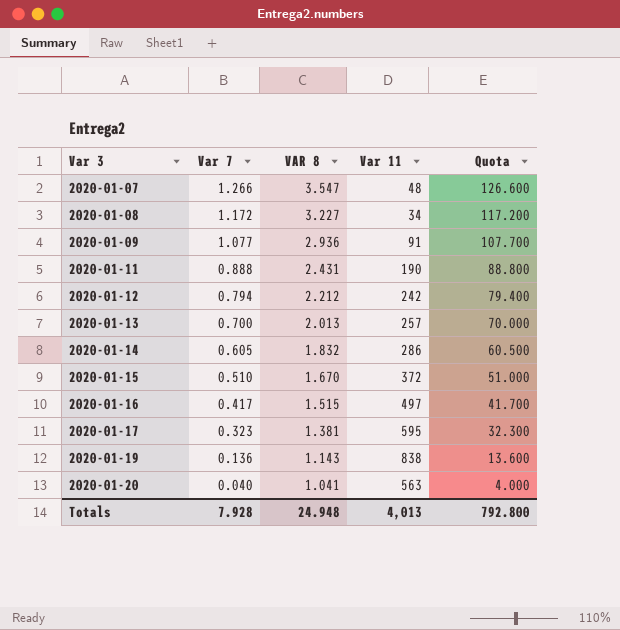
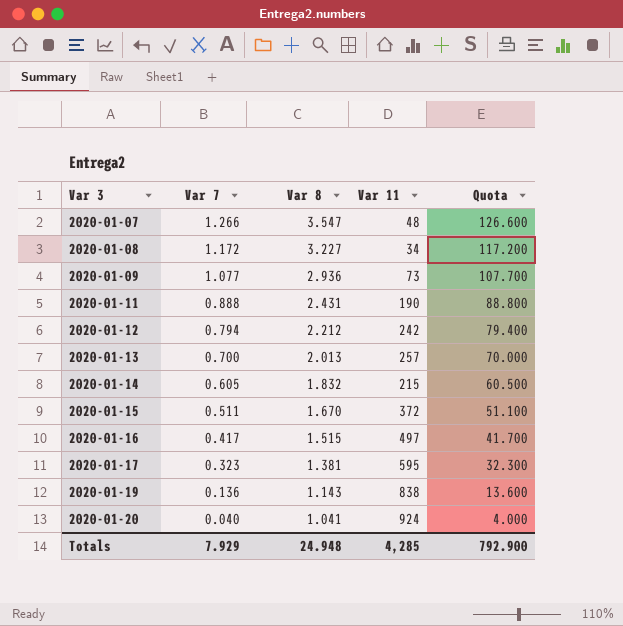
column name: VAR 8 -> Var 8
2020-01-09 | Var 11: 91 -> 73
2020-01-14 | Var 11: 286 -> 215
2020-01-15 | Var 7: 0.510 -> 0.511
2020-01-15 | Quota: 51.000 -> 51.100
2020-01-20 | Var 11: 563 -> 924
Totals | Var 7: 7.928 -> 7.929
Totals | Var 11: 4,013 -> 4,285
Totals | Quota: 792.800 -> 792.900

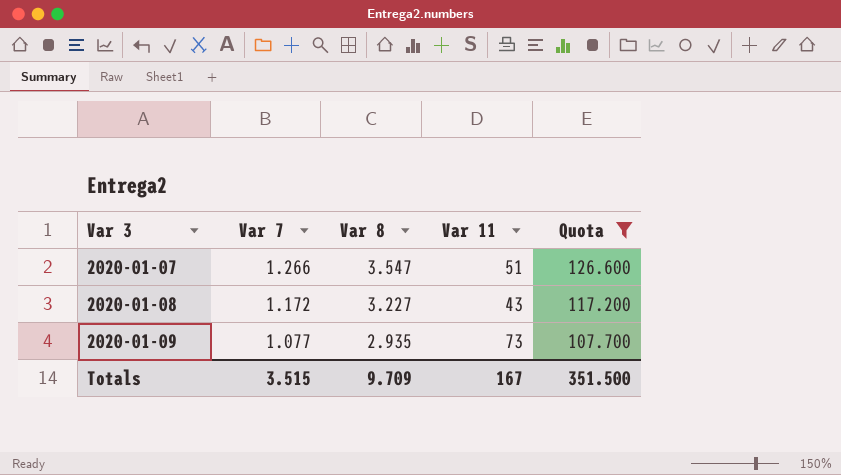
filter: none -> Quota >= 107.700
2020-01-07 | Var 11: 48 -> 51
2020-01-08 | Var 11: 34 -> 43
2020-01-09 | Var 8: 2.936 -> 2.935
Totals | Var 7: 7.929 -> 3.515
Totals | Var 8: 24.948 -> 9.709
Totals | Var 11: 4,285 -> 167
Totals | Quota: 792.900 -> 351.500

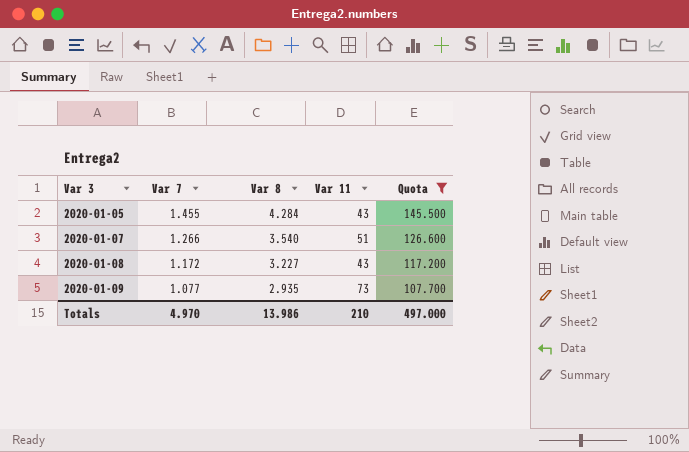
row 2020-01-05: none -> 1.455 | 4.284 | 43 | 145.500
2020-01-07 | Var 8: 3.547 -> 3.540
Totals | Var 7: 3.515 -> 4.970
Totals | Var 8: 9.709 -> 13.986
Totals | Var 11: 167 -> 210
Totals | Quota: 351.500 -> 497.000

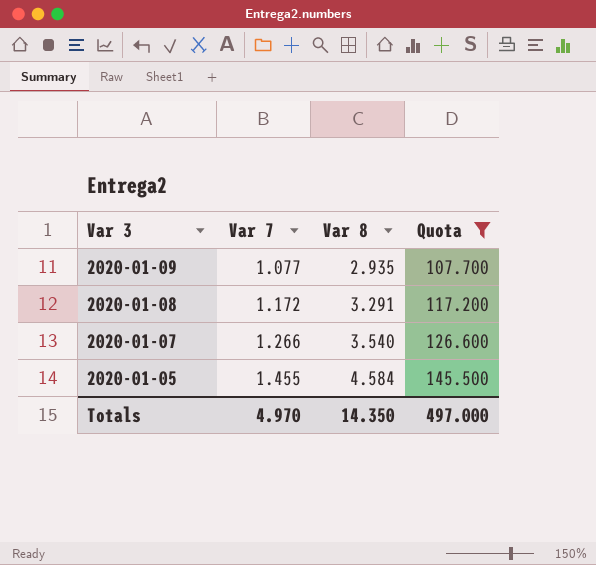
row order: Var 3 ascending -> Var 3 descending
column Var 11 | position: 4 -> none
2020-01-08 | Var 8: 3.227 -> 3.291
2020-01-05 | Var 8: 4.284 -> 4.584
Totals | Var 8: 13.986 -> 14.350

